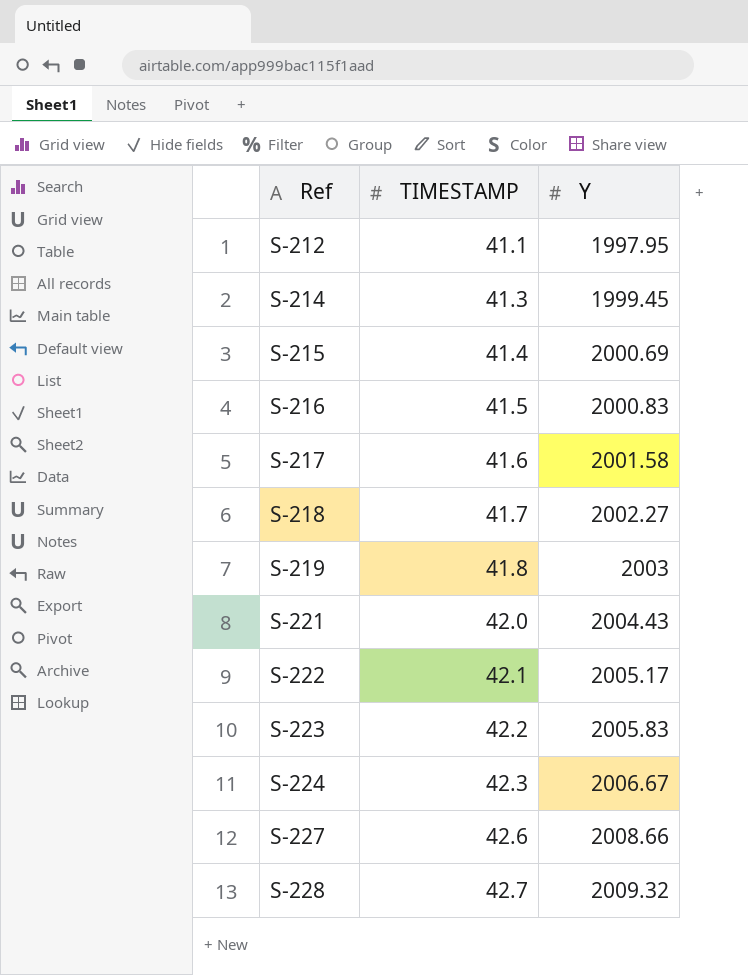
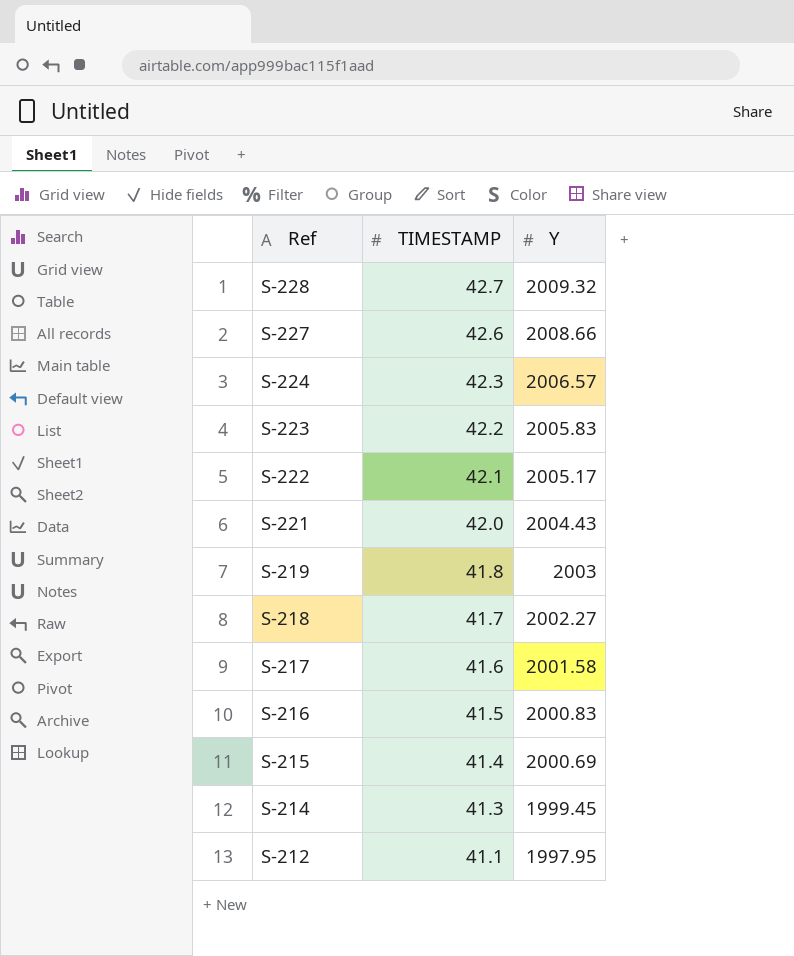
row order: Ref ascending -> Ref descending
S-224 | Y: 2006.67 -> 2006.57

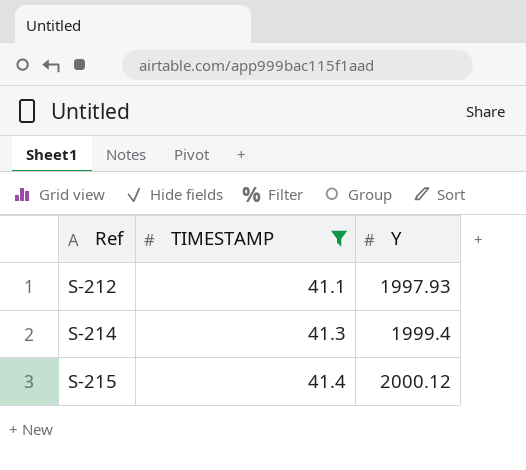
filter: none -> TIMESTAMP <= 41.4
row order: Ref descending -> Ref ascending
S-212 | Y: 1997.95 -> 1997.93
S-214 | Y: 1999.45 -> 1999.4
S-215 | Y: 2000.69 -> 2000.12

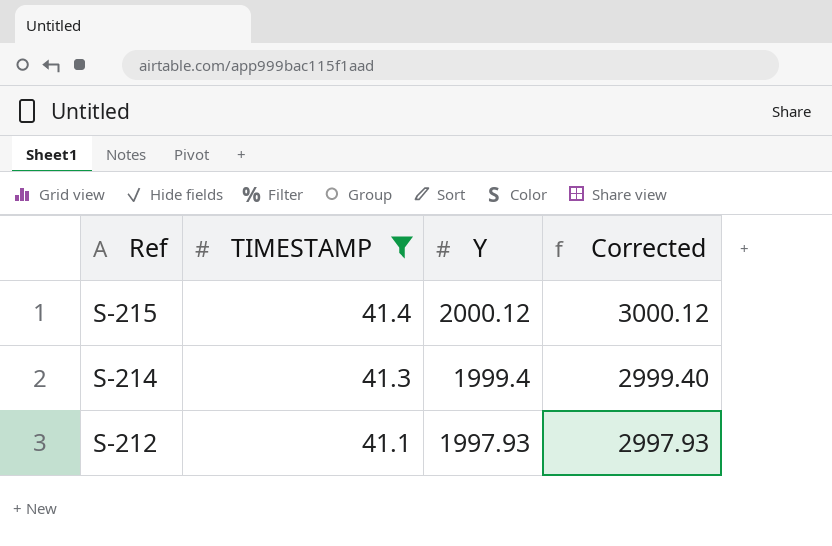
row order: Ref ascending -> Ref descending
column Corrected | formula: none -> [Y] + 1000

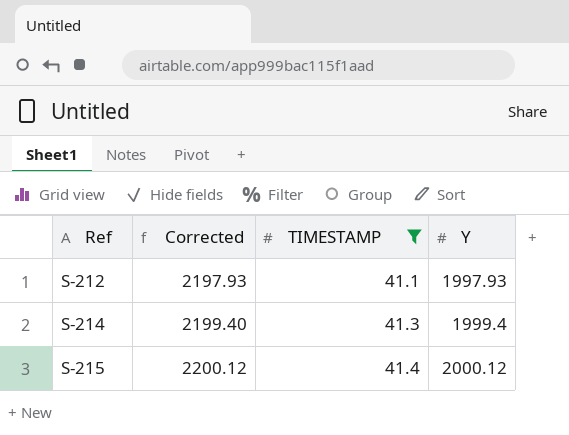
row order: Ref descending -> Ref ascending
column Corrected | formula: [Y] + 1000 -> [Y] + 200
column Corrected | position: 4 -> 2

